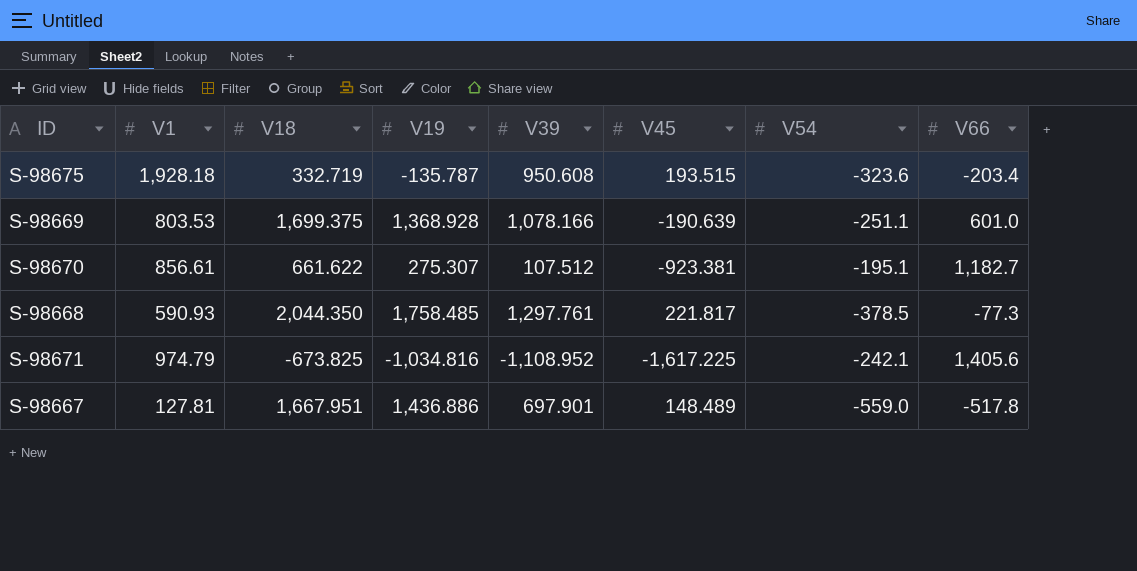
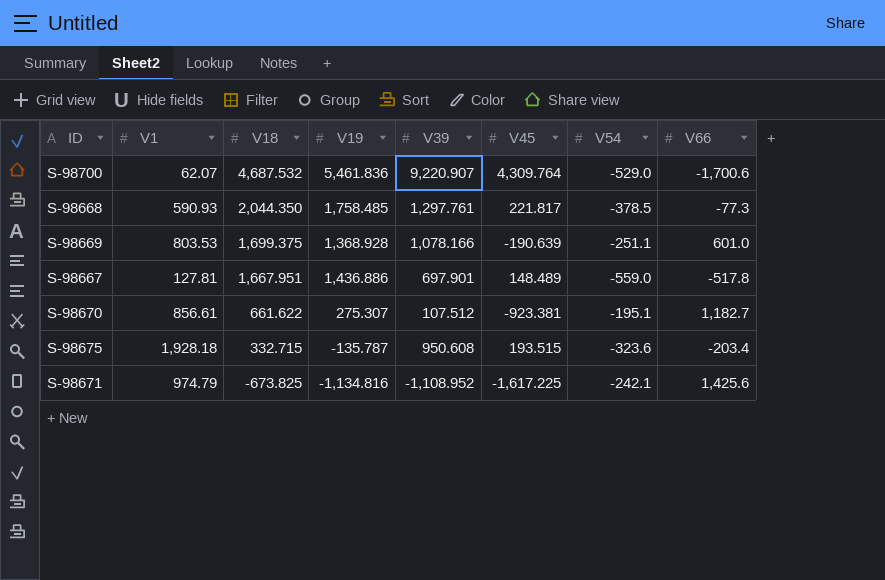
row order: none -> V18 descending
row S-98700: none -> 62.07 | 4,687.532 | 5,461.836 | 9,220.907 | 4,309.764 | -529.0 | -1,700.6
S-98675 | V18: 332.719 -> 332.715
S-98671 | V19: -1,034.816 -> -1,134.816
S-98671 | V66: 1,405.6 -> 1,425.6

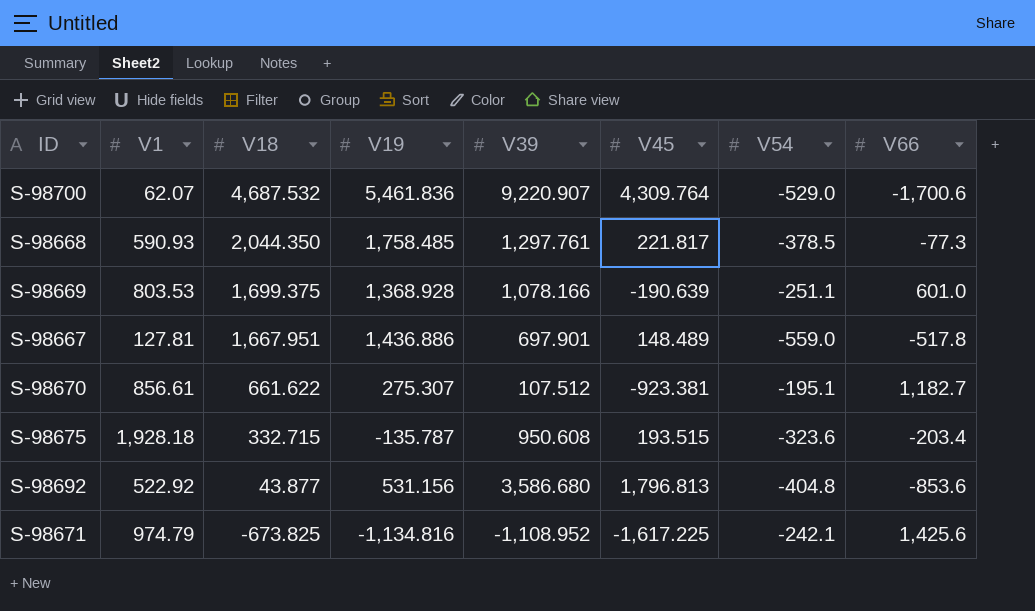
row S-98692: none -> 522.92 | 43.877 | 531.156 | 3,586.680 | 1,796.813 | -404.8 | -853.6

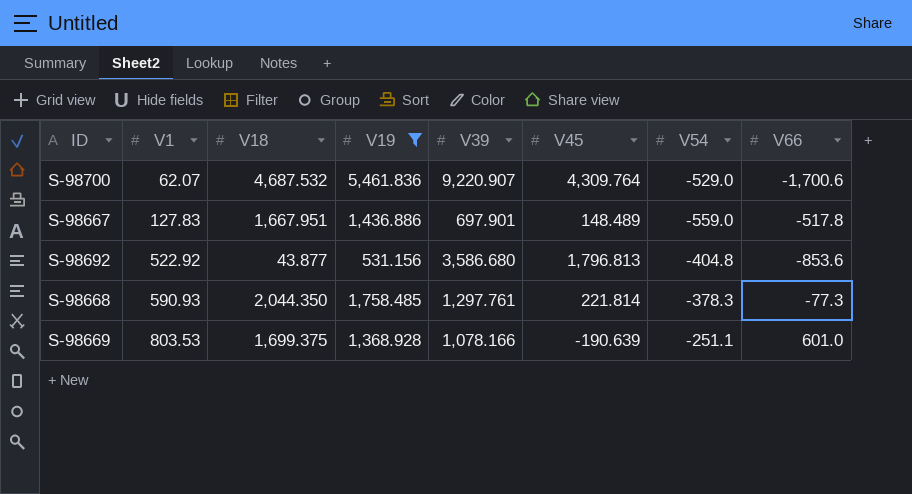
filter: none -> V19 >= 531.156
row order: V18 descending -> V1 ascending
S-98667 | V1: 127.81 -> 127.83
S-98668 | V45: 221.817 -> 221.814
S-98668 | V54: -378.5 -> -378.3

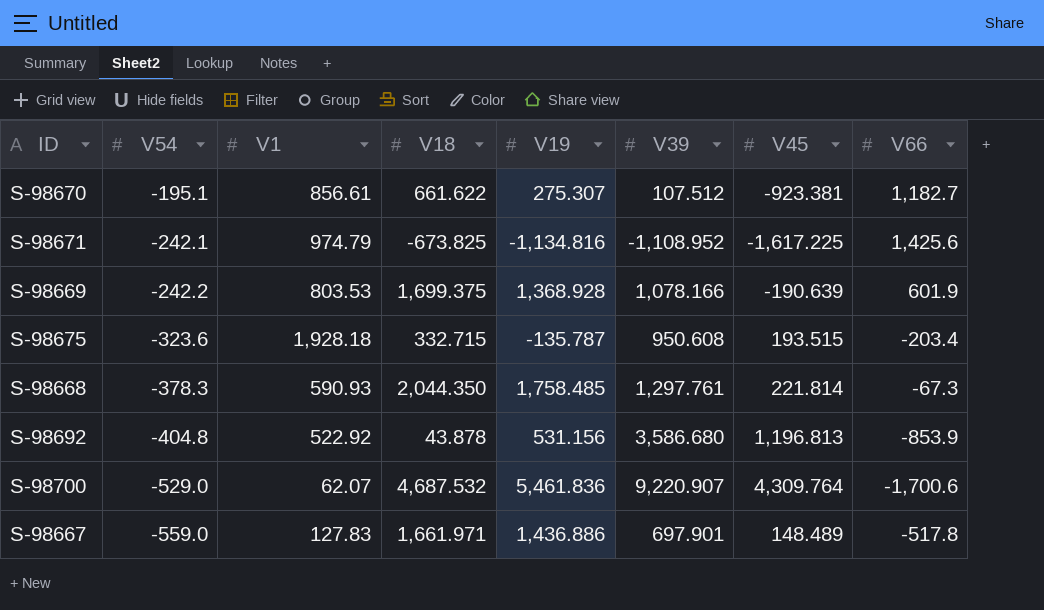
filter: V19 >= 531.156 -> none
row order: V1 ascending -> V54 descending
column V54 | position: 7 -> 2
S-98669 | V54: -251.1 -> -242.2
S-98669 | V66: 601.0 -> 601.9
S-98668 | V66: -77.3 -> -67.3
S-98692 | V18: 43.877 -> 43.878
S-98692 | V45: 1,796.813 -> 1,196.813
S-98692 | V66: -853.6 -> -853.9
S-98667 | V18: 1,667.951 -> 1,661.971

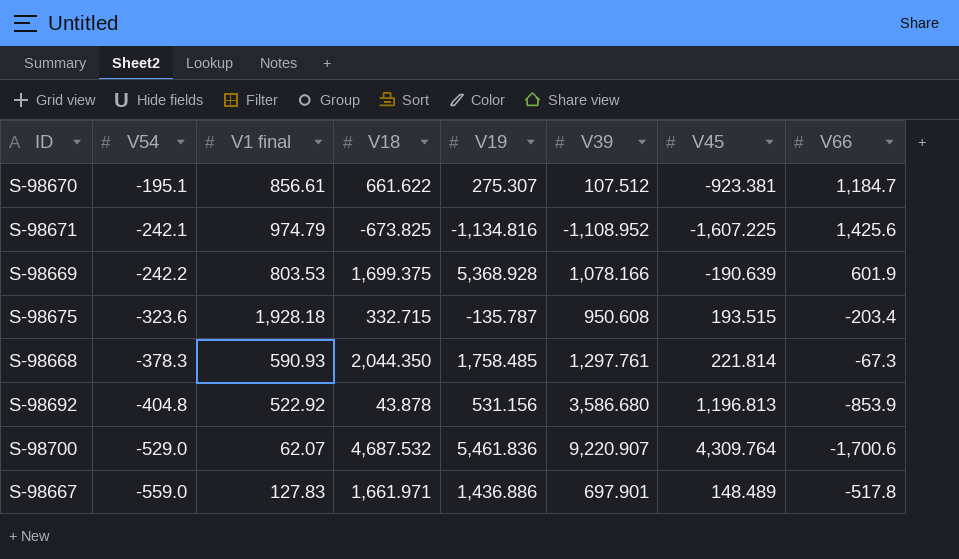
column name: V1 -> V1 final
S-98670 | V66: 1,182.7 -> 1,184.7
S-98671 | V45: -1,617.225 -> -1,607.225
S-98669 | V19: 1,368.928 -> 5,368.928

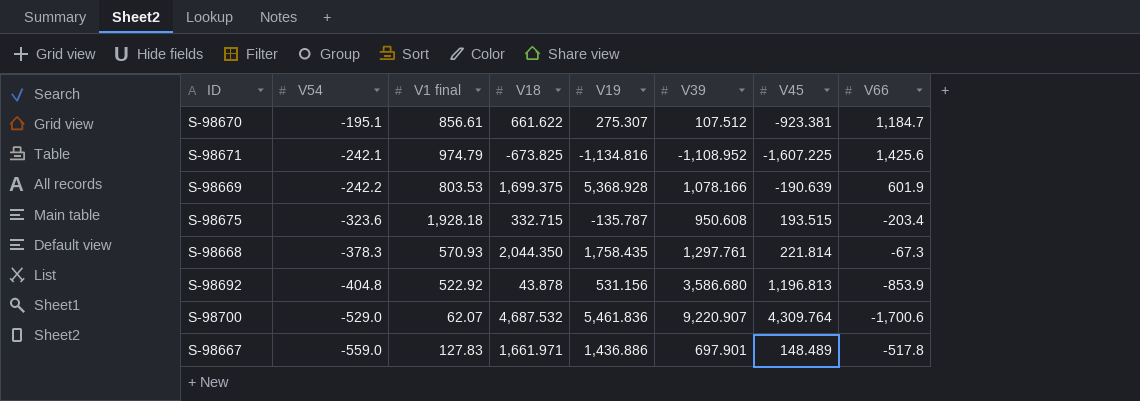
S-98668 | V1 final: 590.93 -> 570.93
S-98668 | V19: 1,758.485 -> 1,758.435

